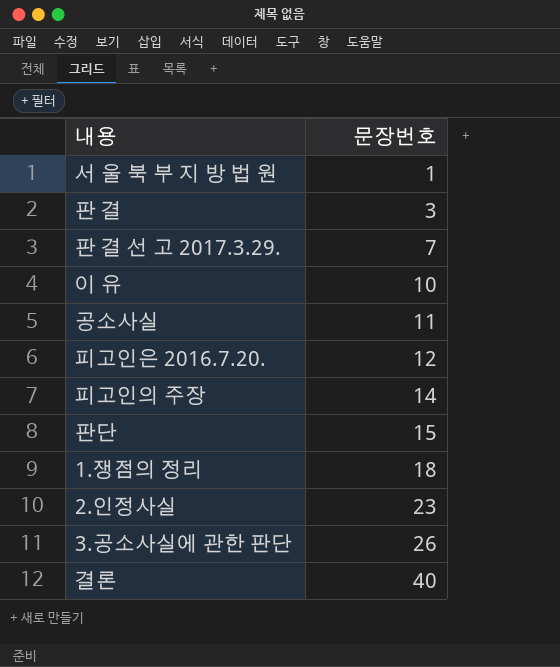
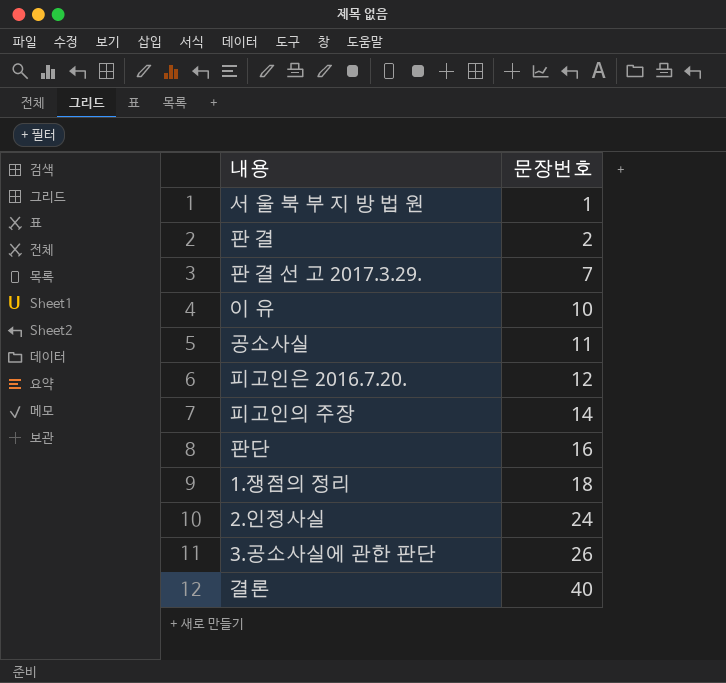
판 결 | 문장번호: 3 -> 2
판단 | 문장번호: 15 -> 16
2.인정사실 | 문장번호: 23 -> 24

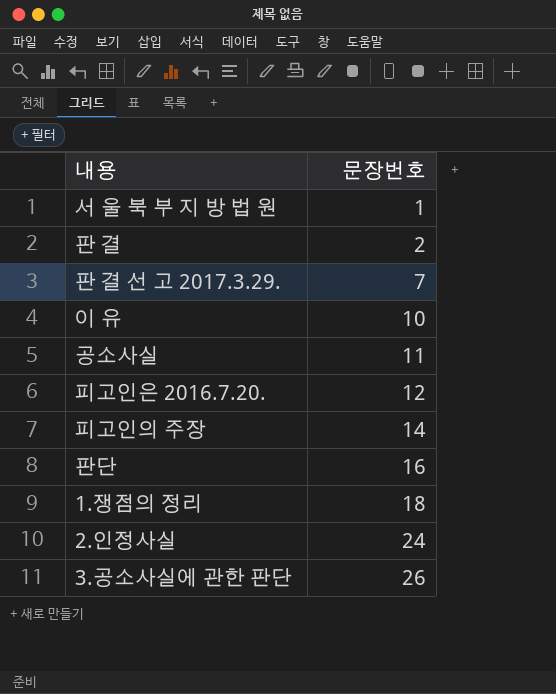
row 결론: 40 -> none

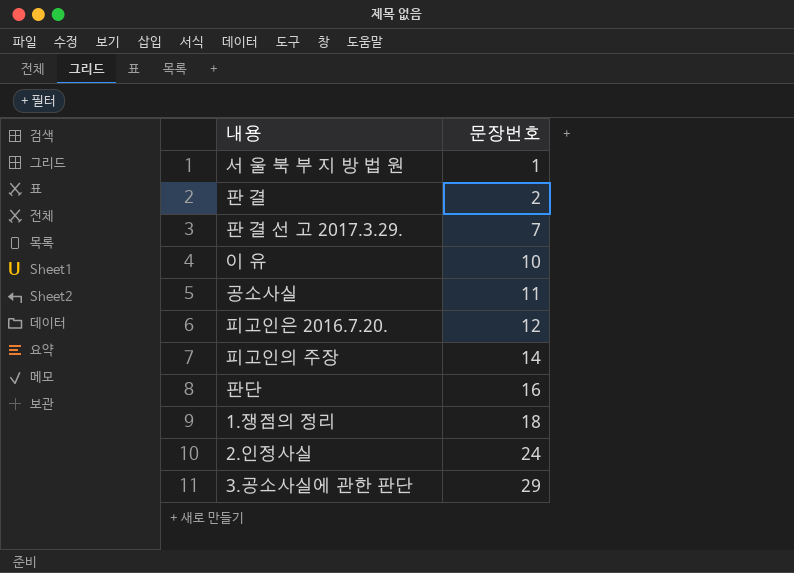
3.공소사실에 관한 판단 | 문장번호: 26 -> 29

